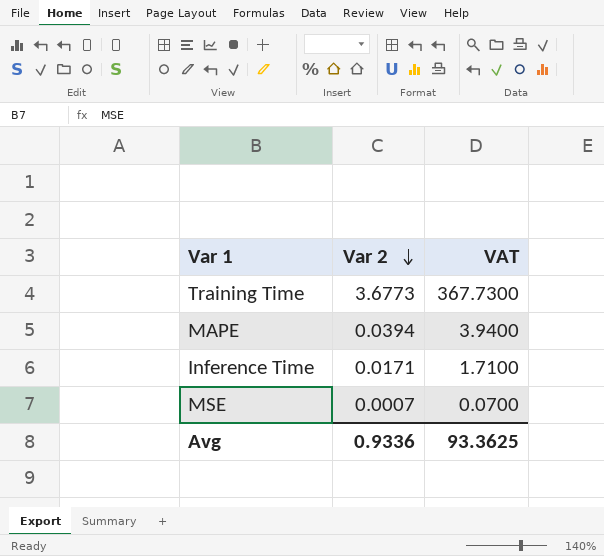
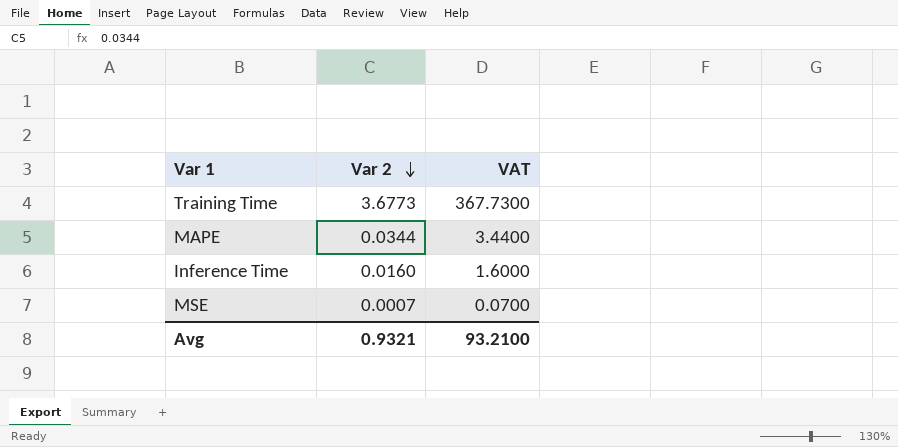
MAPE | Var 2: 0.0394 -> 0.0344
MAPE | VAT: 3.9400 -> 3.4400
Inference Time | Var 2: 0.0171 -> 0.0160
Inference Time | VAT: 1.7100 -> 1.6000
Avg | Var 2: 0.9336 -> 0.9321
Avg | VAT: 93.3625 -> 93.2100

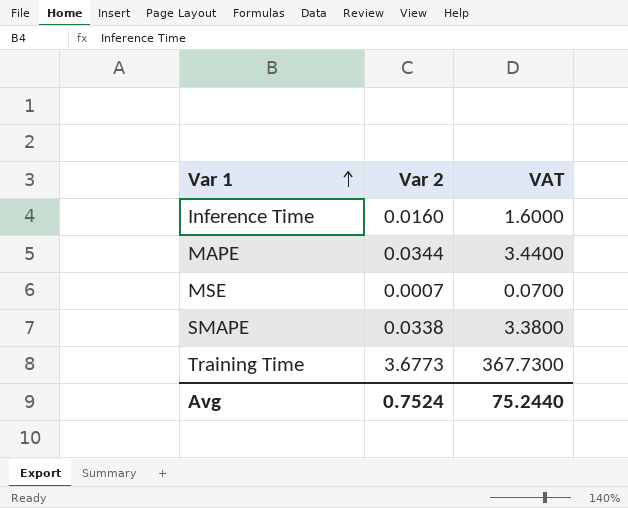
row order: Var 2 descending -> Var 1 ascending
row SMAPE: none -> 0.0338 | 3.3800
Avg | Var 2: 0.9321 -> 0.7524
Avg | VAT: 93.2100 -> 75.2440

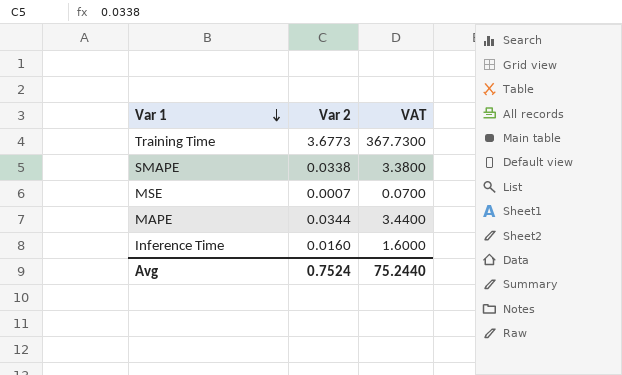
row order: Var 1 ascending -> Var 1 descending

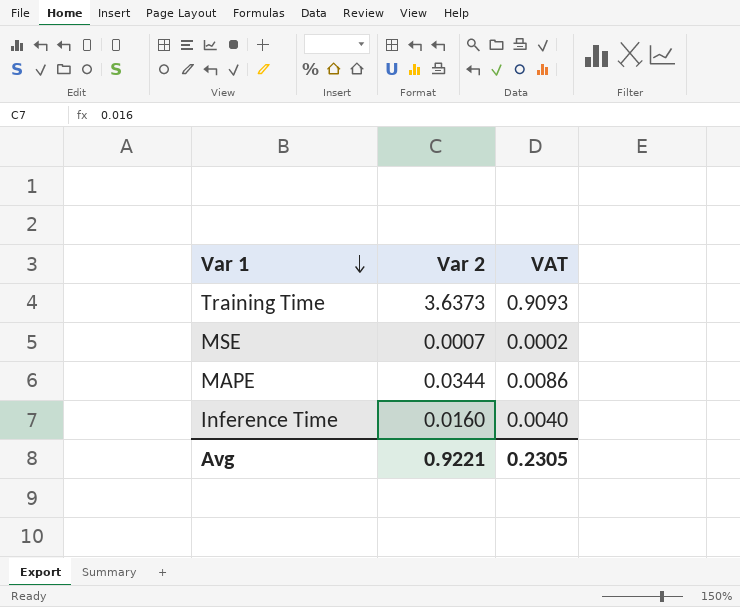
column VAT | formula: [Var 2] * 100 -> [Var 2] * 0.25
row SMAPE: 0.0338 | 3.3800 -> none
Training Time | Var 2: 3.6773 -> 3.6373
Avg | Var 2: 0.7524 -> 0.9221
Avg | VAT: 75.2440 -> 0.2305

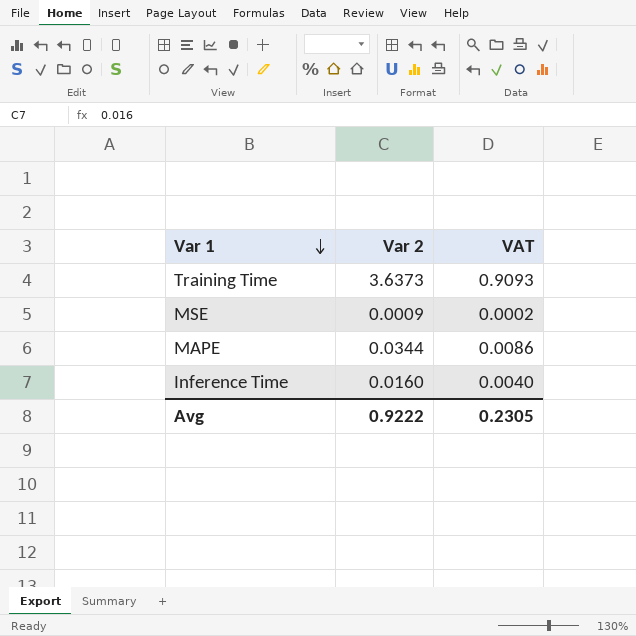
MSE | Var 2: 0.0007 -> 0.0009
Avg | Var 2: 0.9221 -> 0.9222

